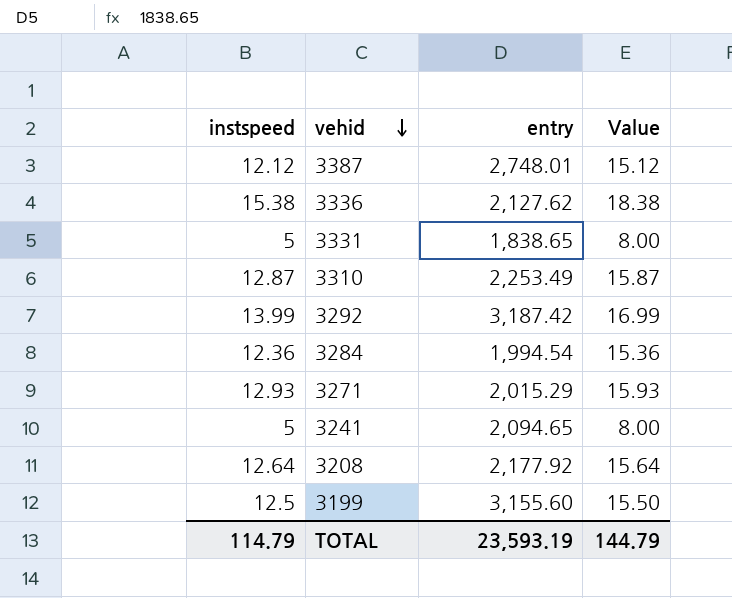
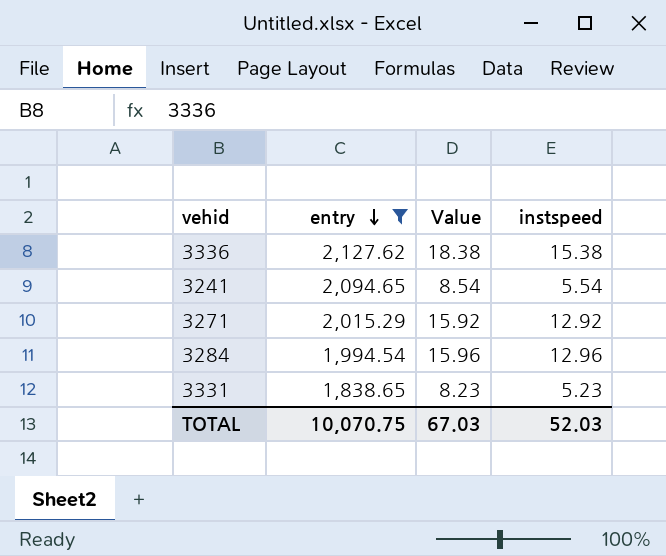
filter: none -> entry <= 2,127.62
row order: vehid descending -> entry descending
column instspeed | position: 1 -> 4
3241 | Value: 8.00 -> 8.54
3241 | instspeed: 5 -> 5.54
3271 | Value: 15.93 -> 15.92
3271 | instspeed: 12.93 -> 12.92
3284 | Value: 15.36 -> 15.96
3284 | instspeed: 12.36 -> 12.96
3331 | Value: 8.00 -> 8.23
3331 | instspeed: 5 -> 5.23
TOTAL | entry: 23,593.19 -> 10,070.75
TOTAL | Value: 144.79 -> 67.03
TOTAL | instspeed: 114.79 -> 52.03

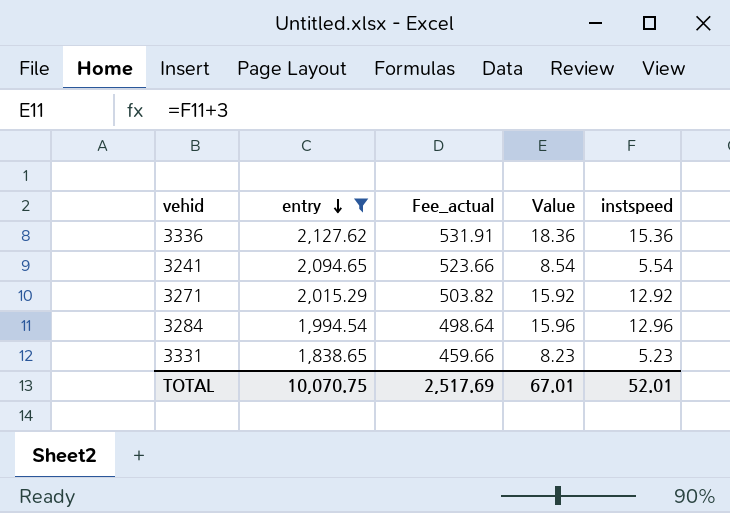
column Fee_actual | formula: none -> [entry] * 0.25
3336 | Value: 18.38 -> 18.36
3336 | instspeed: 15.38 -> 15.36
TOTAL | Value: 67.03 -> 67.01
TOTAL | instspeed: 52.03 -> 52.01

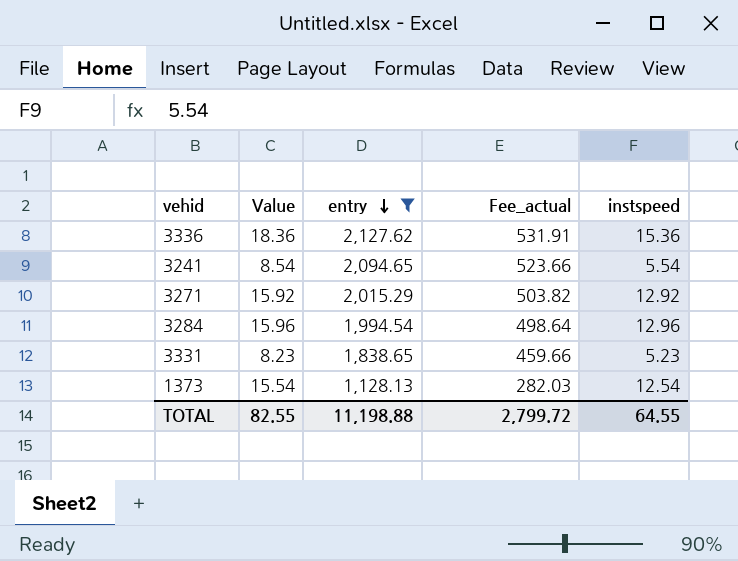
column Value | position: 4 -> 2
row 1373: none -> 15.54 | 1,128.13 | 282.03 | 12.54
TOTAL | Value: 67.01 -> 82.55
TOTAL | entry: 10,070.75 -> 11,198.88
TOTAL | Fee_actual: 2,517.69 -> 2,799.72
TOTAL | instspeed: 52.01 -> 64.55

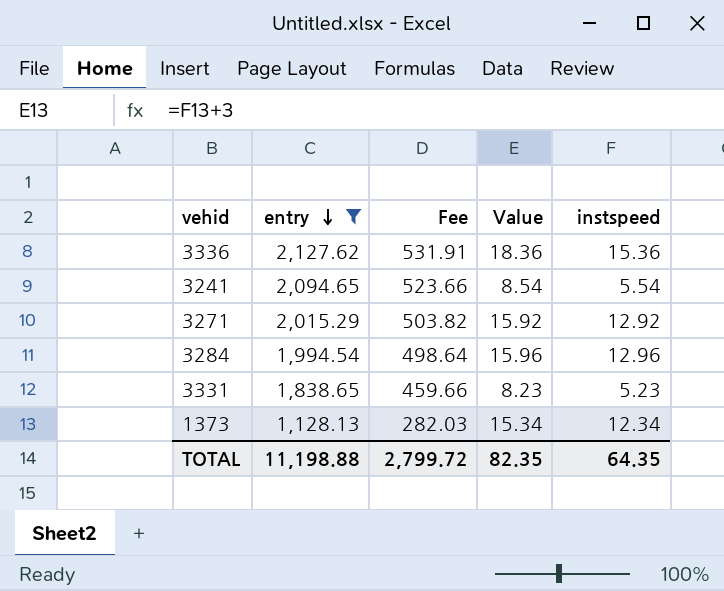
column name: Fee_actual -> Fee
column Value | position: 2 -> 4
1373 | Value: 15.54 -> 15.34
1373 | instspeed: 12.54 -> 12.34
TOTAL | Value: 82.55 -> 82.35
TOTAL | instspeed: 64.55 -> 64.35

